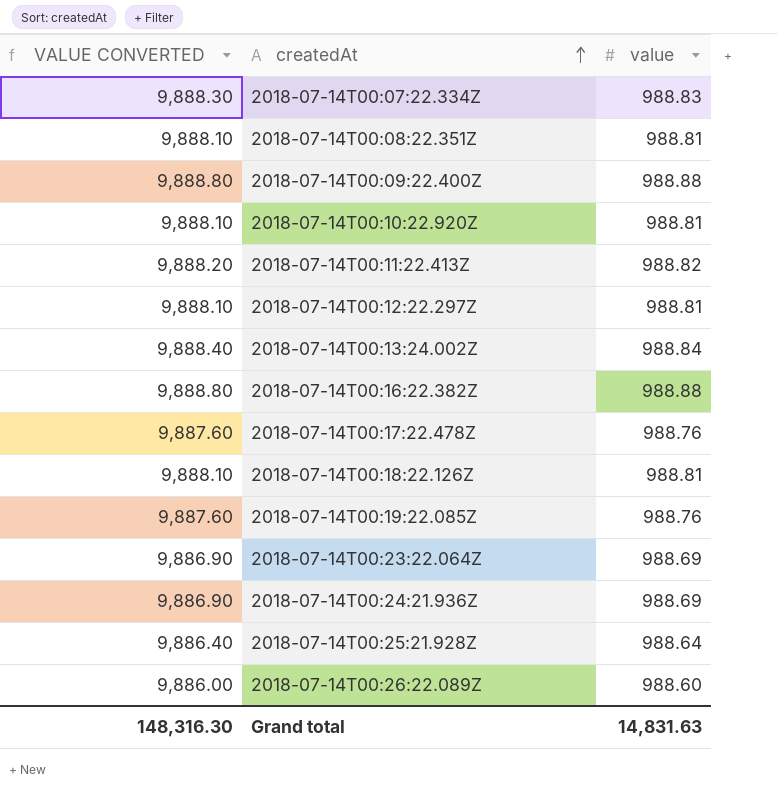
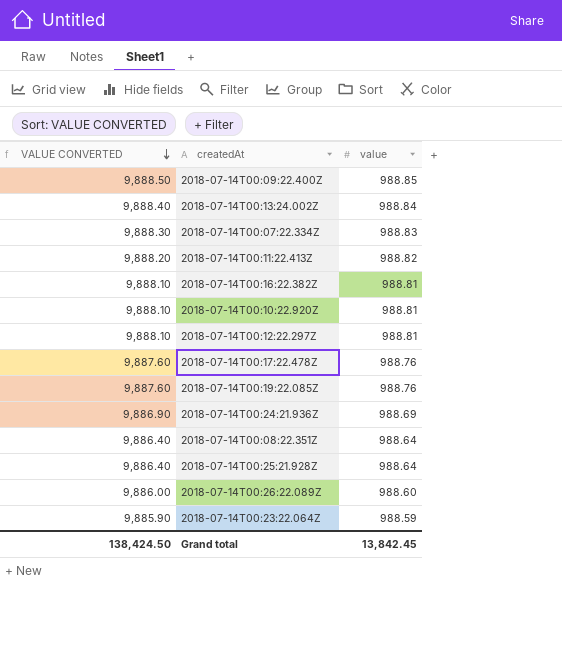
row order: createdAt ascending -> VALUE CONVERTED descending
row 2018-07-14T00:18:22.126Z: 9,888.10 | 988.81 -> none
2018-07-14T00:09:22.400Z | VALUE CONVERTED: 9,888.80 -> 9,888.50
2018-07-14T00:09:22.400Z | value: 988.88 -> 988.85
2018-07-14T00:16:22.382Z | VALUE CONVERTED: 9,888.80 -> 9,888.10
2018-07-14T00:16:22.382Z | value: 988.88 -> 988.81
2018-07-14T00:08:22.351Z | VALUE CONVERTED: 9,888.10 -> 9,886.40
2018-07-14T00:08:22.351Z | value: 988.81 -> 988.64
2018-07-14T00:23:22.064Z | VALUE CONVERTED: 9,886.90 -> 9,885.90
2018-07-14T00:23:22.064Z | value: 988.69 -> 988.59
Grand total | VALUE CONVERTED: 148,316.30 -> 138,424.50
Grand total | value: 14,831.63 -> 13,842.45

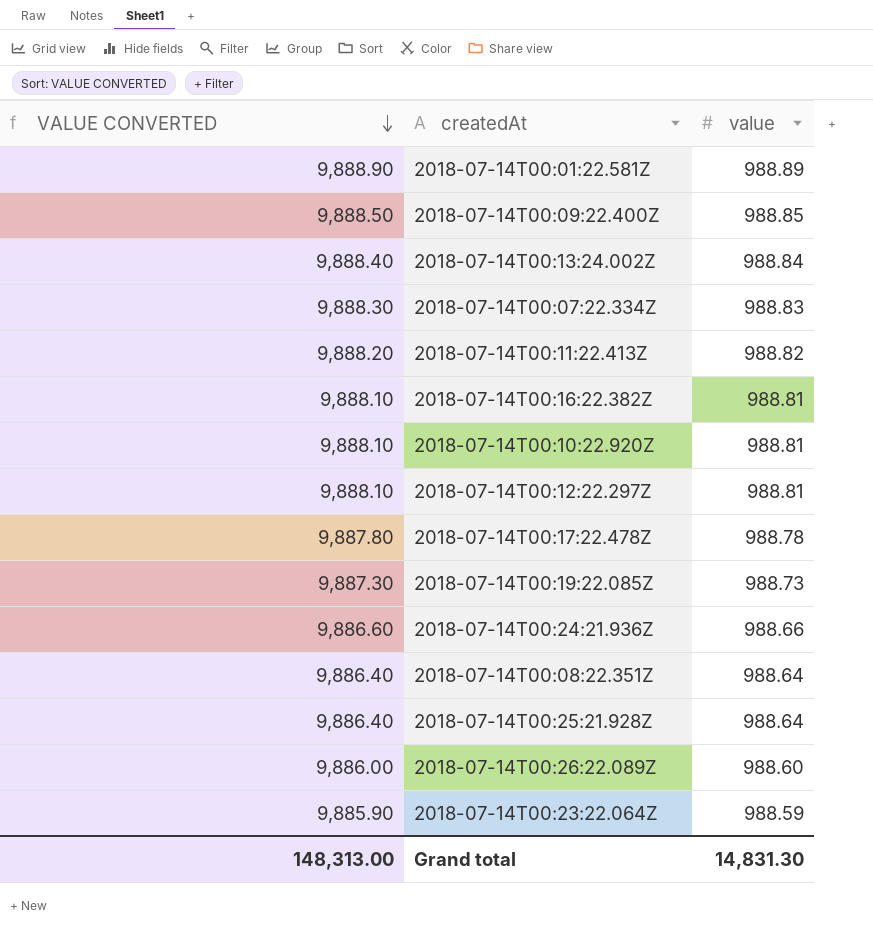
row 2018-07-14T00:01:22.581Z: none -> 9,888.90 | 988.89
2018-07-14T00:17:22.478Z | VALUE CONVERTED: 9,887.60 -> 9,887.80
2018-07-14T00:17:22.478Z | value: 988.76 -> 988.78
2018-07-14T00:19:22.085Z | VALUE CONVERTED: 9,887.60 -> 9,887.30
2018-07-14T00:19:22.085Z | value: 988.76 -> 988.73
2018-07-14T00:24:21.936Z | VALUE CONVERTED: 9,886.90 -> 9,886.60
2018-07-14T00:24:21.936Z | value: 988.69 -> 988.66
Grand total | VALUE CONVERTED: 138,424.50 -> 148,313.00
Grand total | value: 13,842.45 -> 14,831.30

